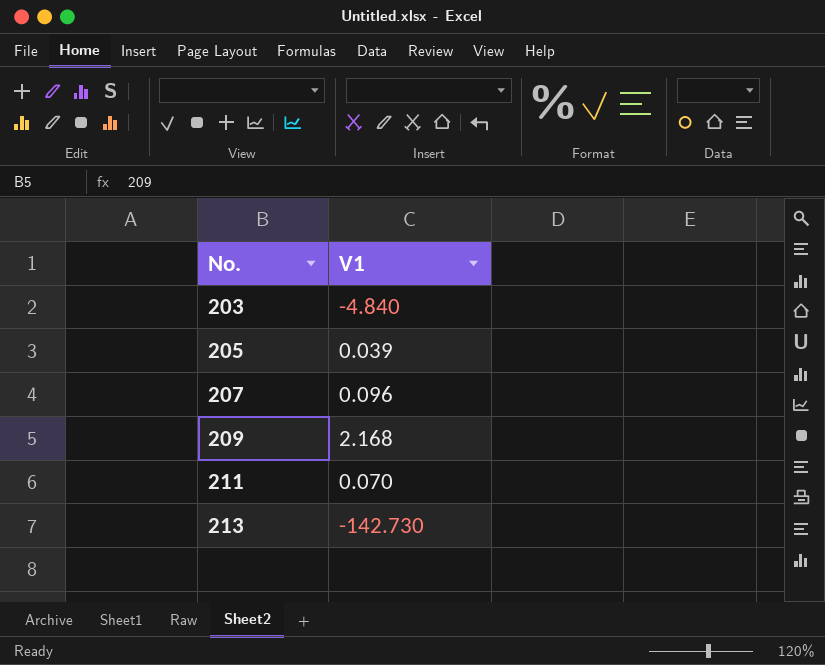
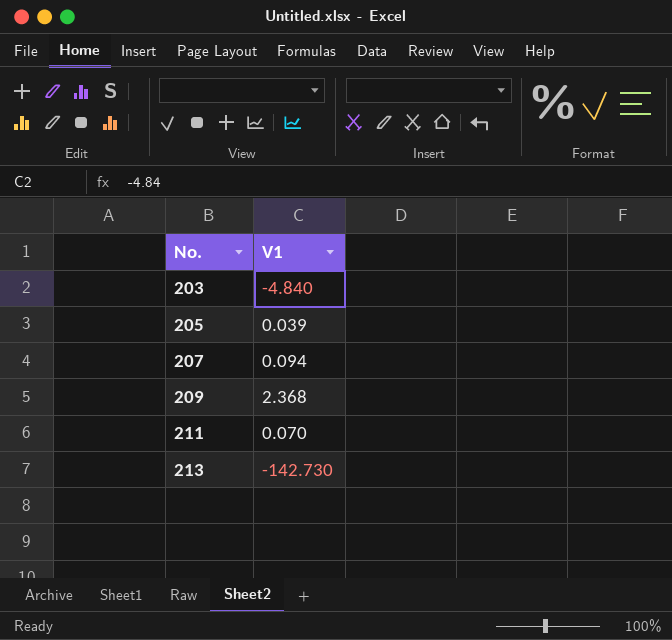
207 | V1: 0.096 -> 0.094
209 | V1: 2.168 -> 2.368

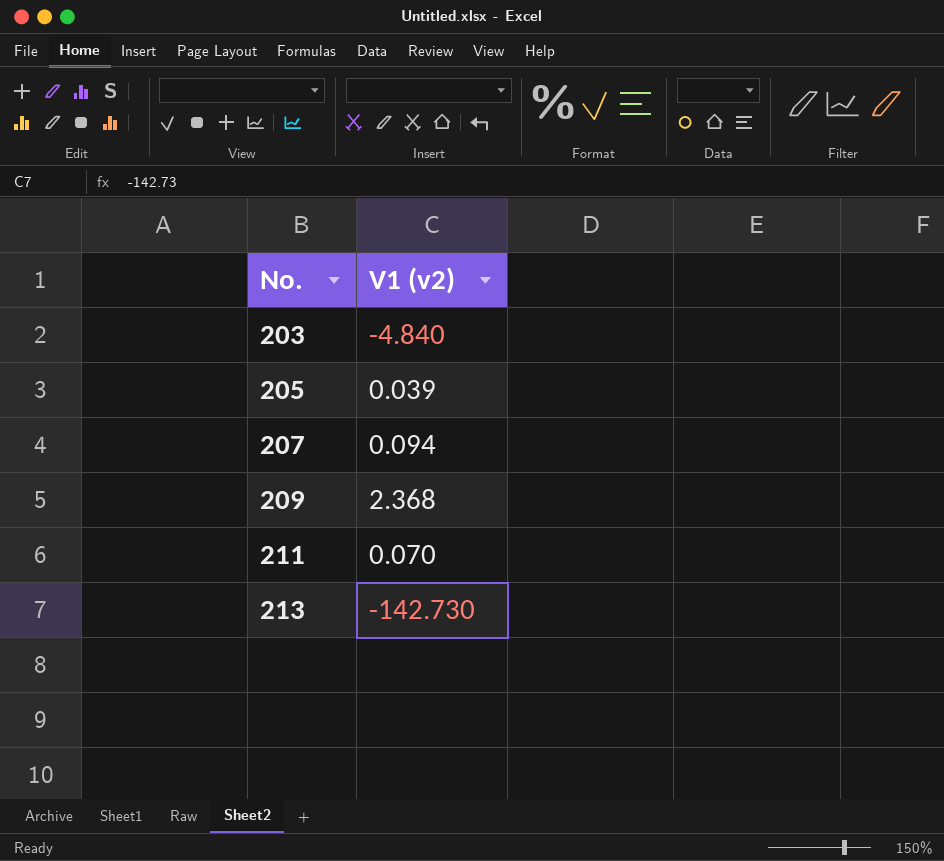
column name: V1 -> V1 (v2)

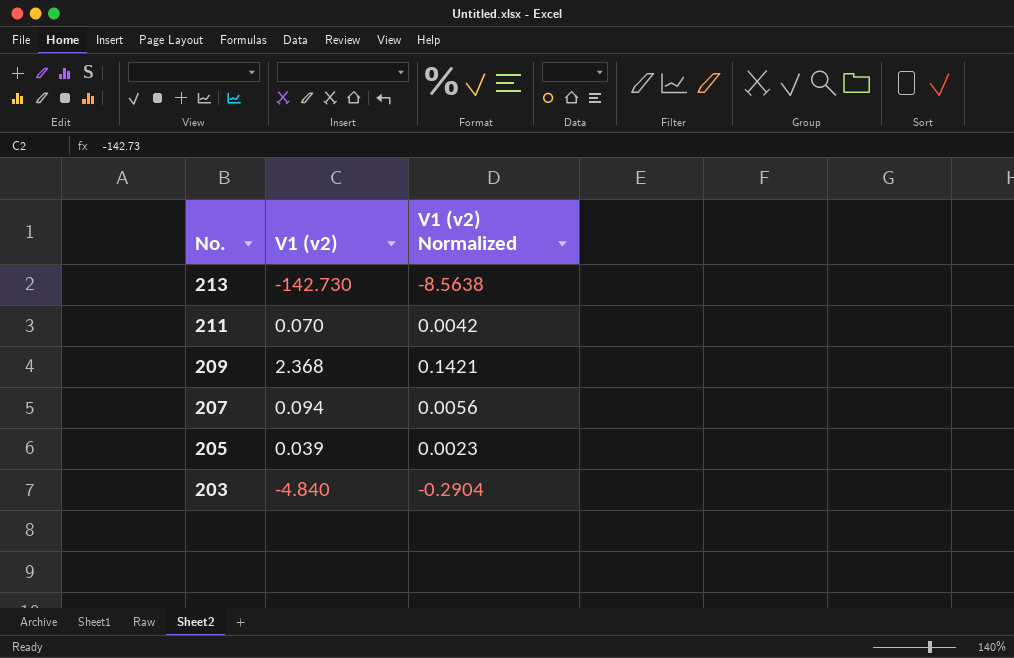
row order: No. ascending -> No. descending
column V1 (v2) Normalized | formula: none -> [V1 (v2)] * 0.06

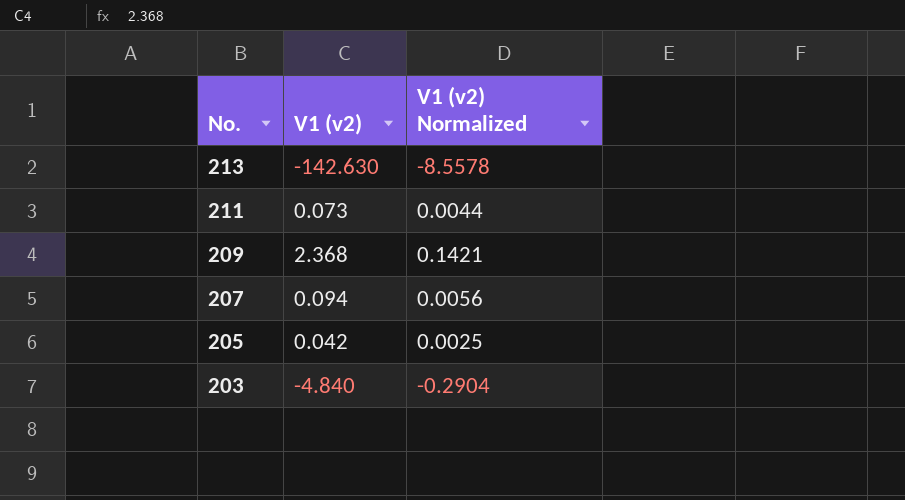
213 | V1 (v2): -142.730 -> -142.630
213 | V1 (v2) Normalized: -8.5638 -> -8.5578
211 | V1 (v2): 0.070 -> 0.073
211 | V1 (v2) Normalized: 0.0042 -> 0.0044
205 | V1 (v2): 0.039 -> 0.042
205 | V1 (v2) Normalized: 0.0023 -> 0.0025

